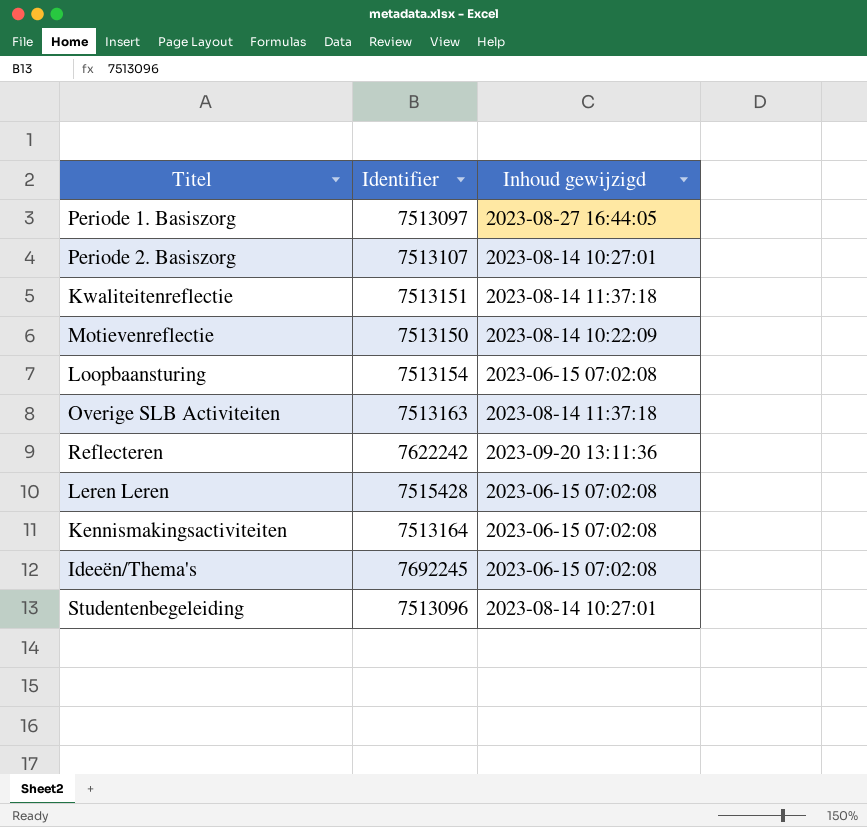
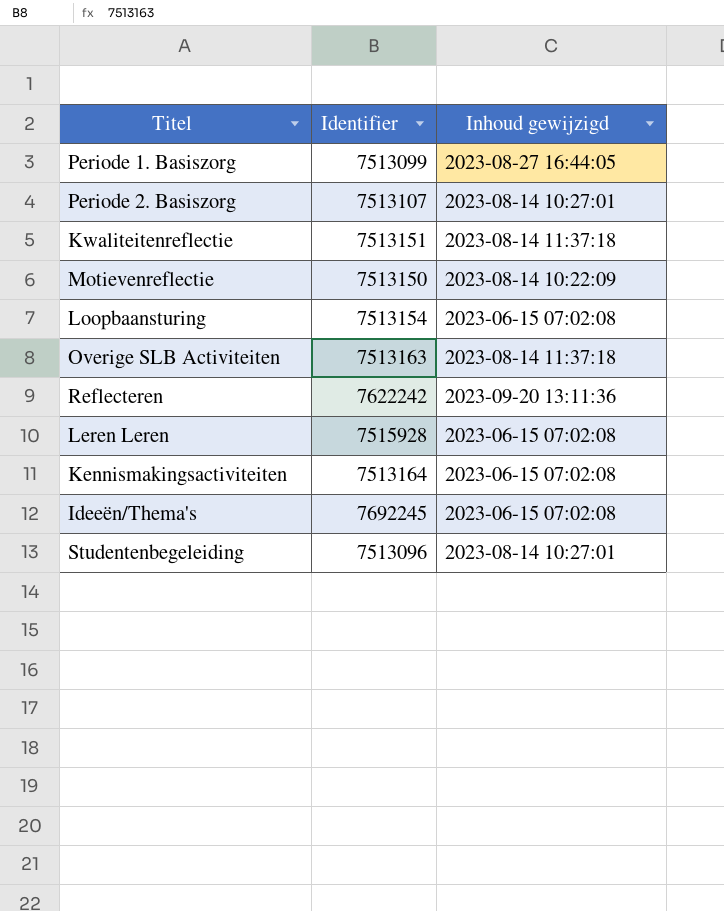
Periode 1. Basiszorg | Identifier: 7513097 -> 7513099
Leren Leren | Identifier: 7515428 -> 7515928

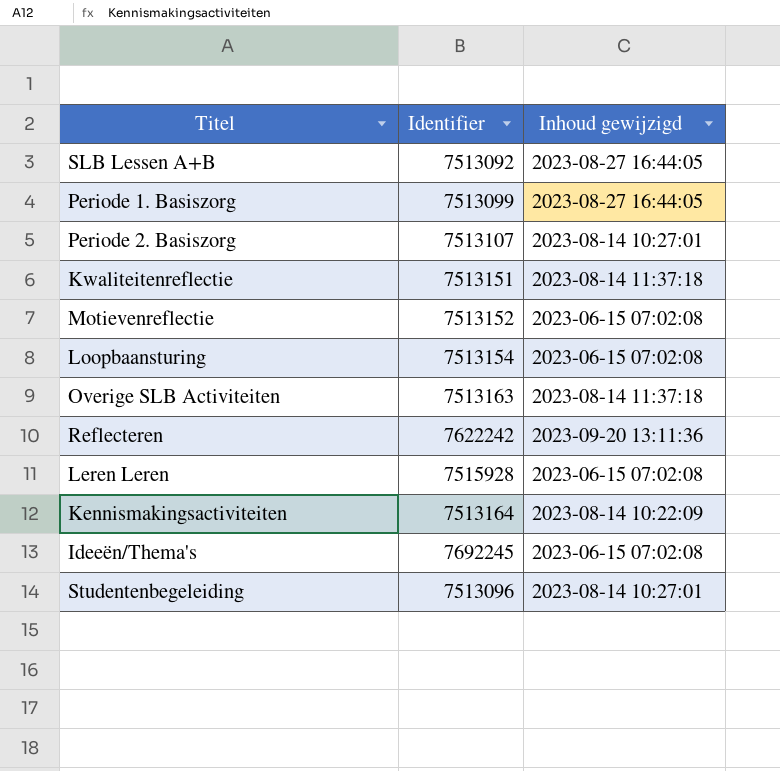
row SLB Lessen A+B: none -> 7513092 | 2023-08-27 16:44:05
Motievenreflectie | Identifier: 7513150 -> 7513152
Motievenreflectie | Inhoud gewijzigd: 2023-08-14 10:22:09 -> 2023-06-15 07:02:08
Kennismakingsactiviteiten | Inhoud gewijzigd: 2023-06-15 07:02:08 -> 2023-08-14 10:22:09

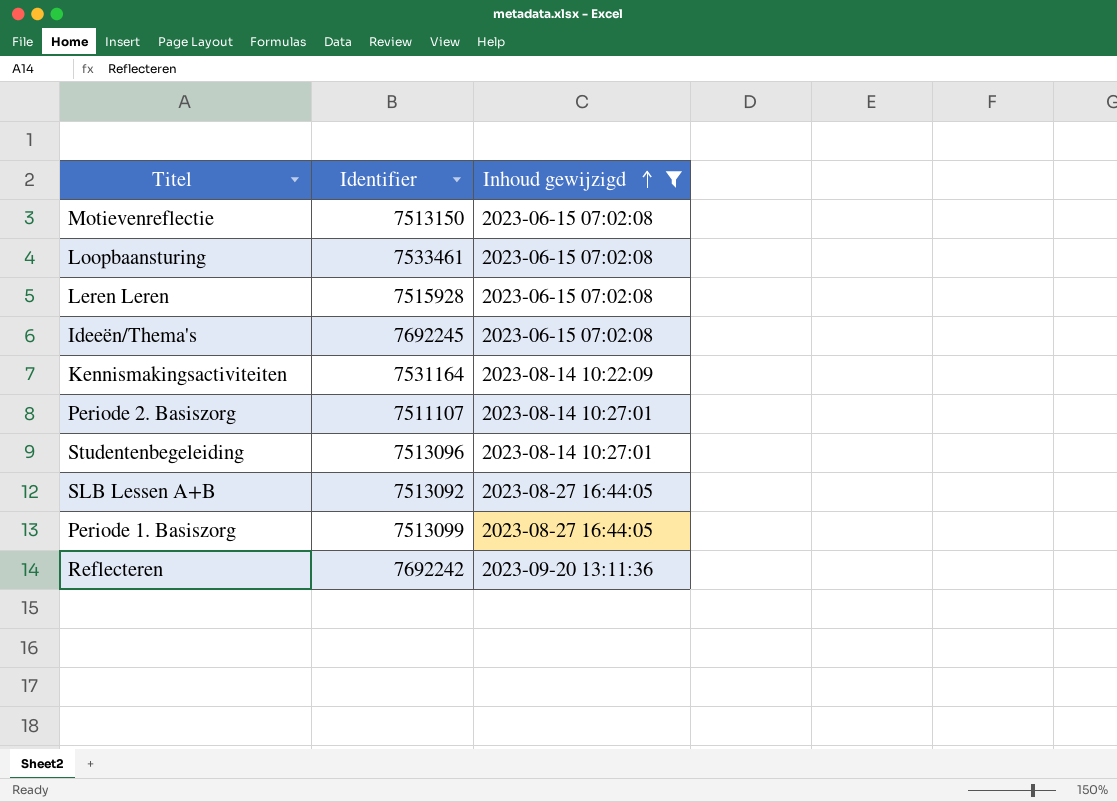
filter: none -> Inhoud gewijzigd != 2023-08-14 11:37:18
row order: none -> Inhoud gewijzigd ascending
Motievenreflectie | Identifier: 7513152 -> 7513150
Loopbaansturing | Identifier: 7513154 -> 7533461
Kennismakingsactiviteiten | Identifier: 7513164 -> 7531164
Periode 2. Basiszorg | Identifier: 7513107 -> 7511107
Reflecteren | Identifier: 7622242 -> 7692242

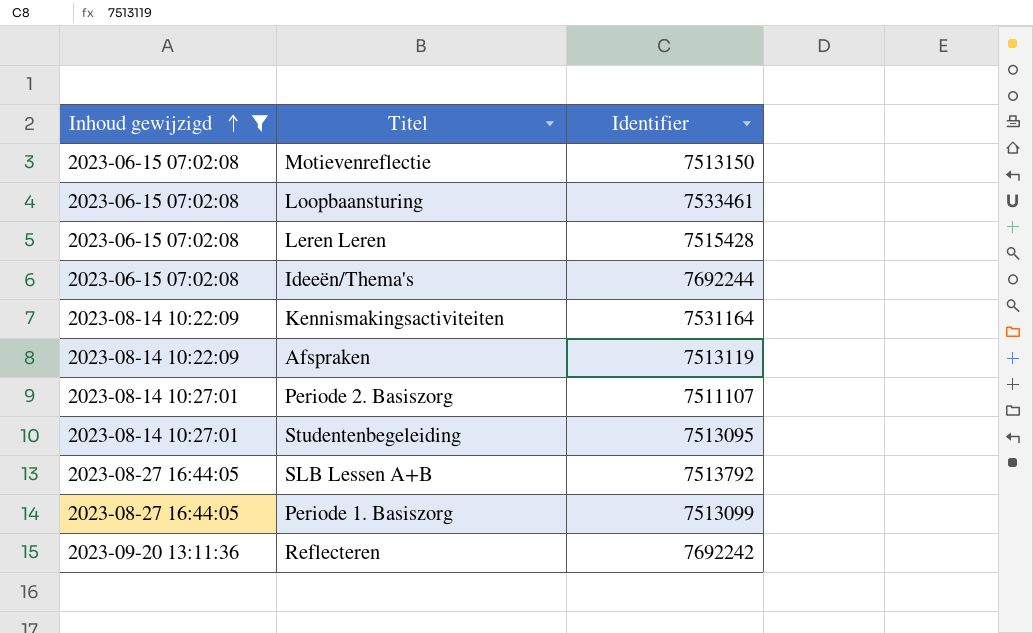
column Inhoud gewijzigd | position: 3 -> 1
Leren Leren | Identifier: 7515928 -> 7515428
Ideeën/Thema's | Identifier: 7692245 -> 7692244
row Afspraken: none -> 2023-08-14 10:22:09 | 7513119
Studentenbegeleiding | Identifier: 7513096 -> 7513095
SLB Lessen A+B | Identifier: 7513092 -> 7513792

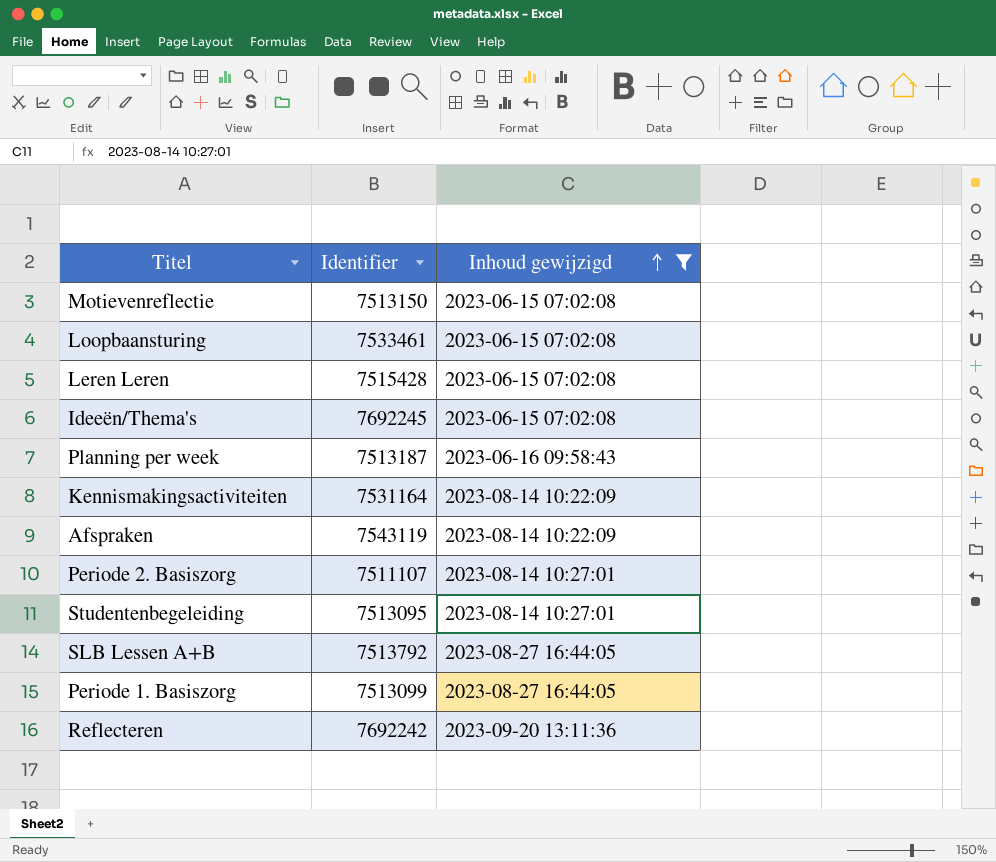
column Inhoud gewijzigd | position: 1 -> 3
Ideeën/Thema's | Identifier: 7692244 -> 7692245
row Planning per week: none -> 7513187 | 2023-06-16 09:58:43
Afspraken | Identifier: 7513119 -> 7543119

